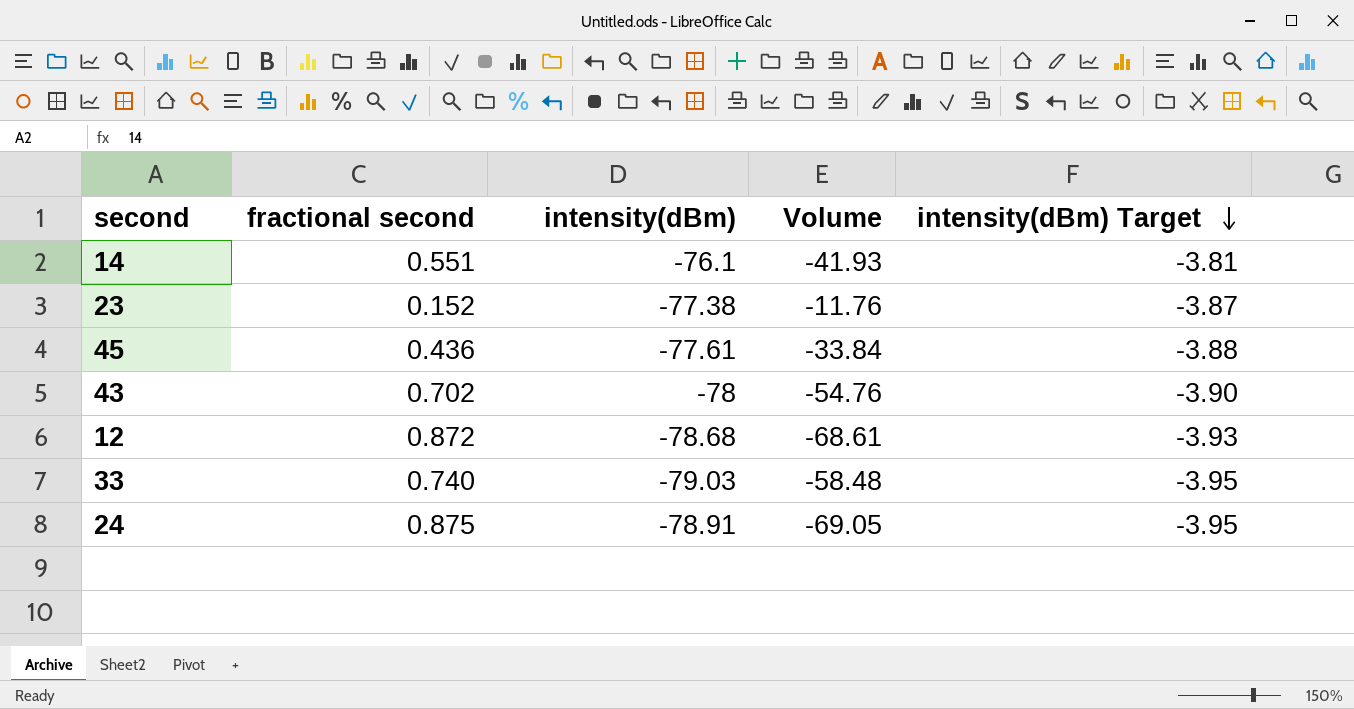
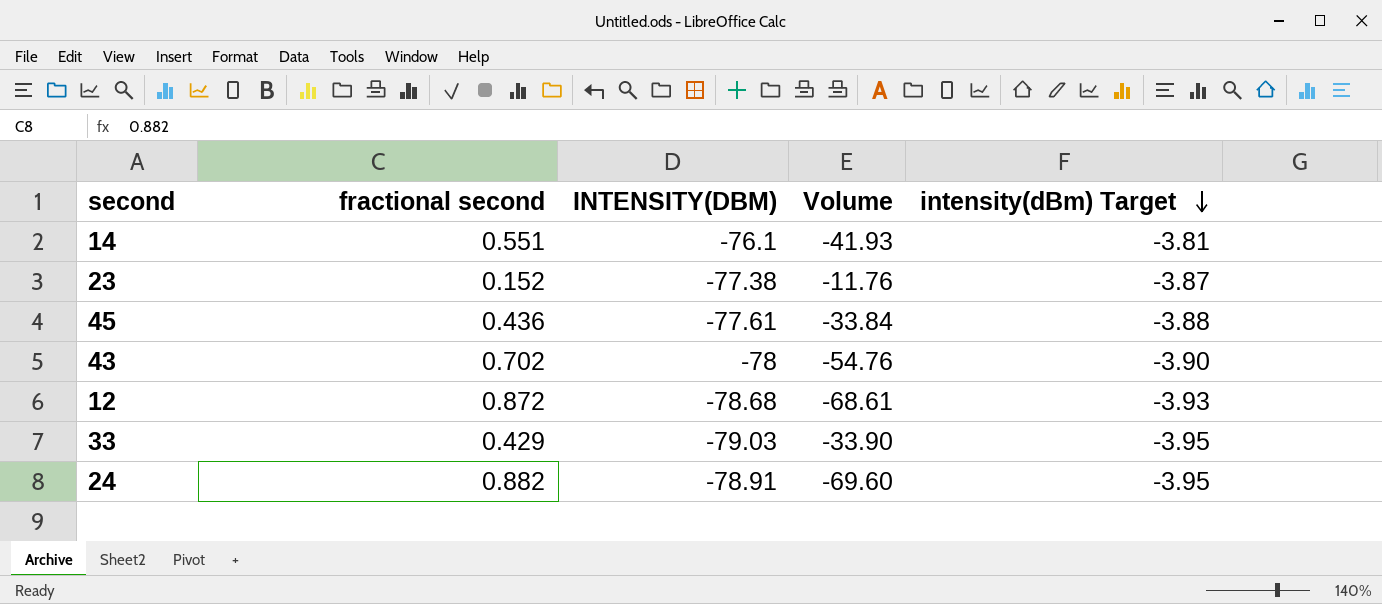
column name: intensity(dBm) -> INTENSITY(DBM)
33 | fractional second: 0.740 -> 0.429
33 | Volume: -58.48 -> -33.90
24 | fractional second: 0.875 -> 0.882
24 | Volume: -69.05 -> -69.60

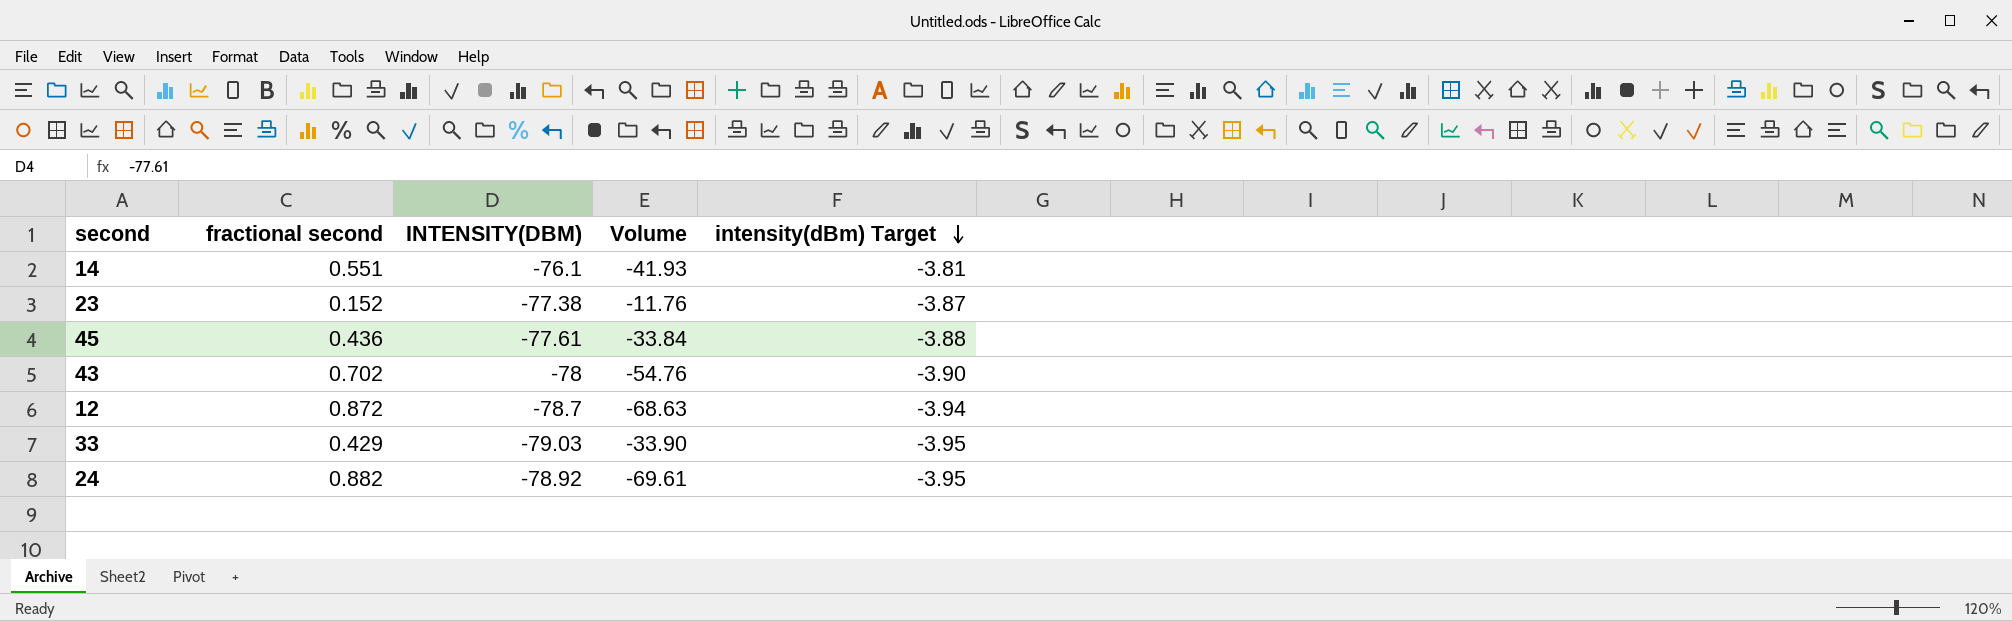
12 | INTENSITY(DBM): -78.68 -> -78.7
12 | Volume: -68.61 -> -68.63
12 | intensity(dBm) Target: -3.93 -> -3.94
24 | INTENSITY(DBM): -78.91 -> -78.92
24 | Volume: -69.60 -> -69.61

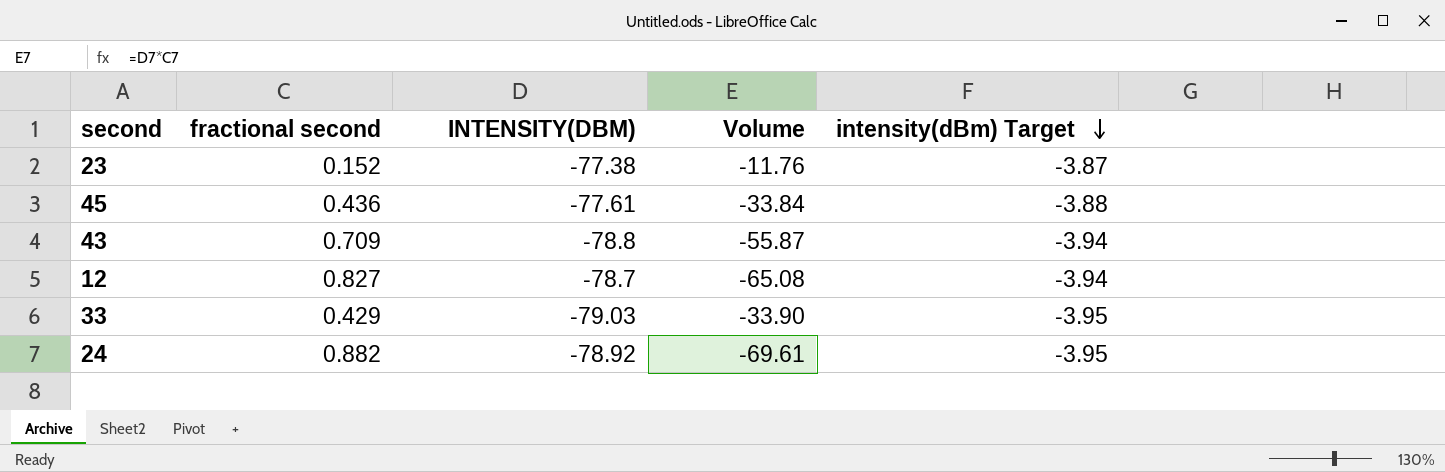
row 14: 0.551 | -76.1 | -41.93 | -3.81 -> none
43 | fractional second: 0.702 -> 0.709
43 | INTENSITY(DBM): -78 -> -78.8
43 | Volume: -54.76 -> -55.87
43 | intensity(dBm) Target: -3.90 -> -3.94
12 | fractional second: 0.872 -> 0.827
12 | Volume: -68.63 -> -65.08

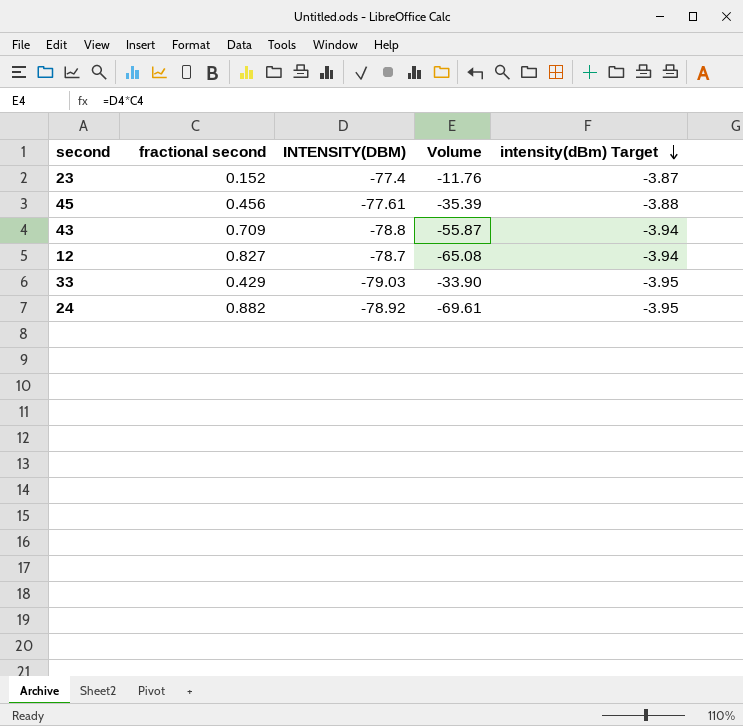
23 | INTENSITY(DBM): -77.38 -> -77.4
45 | fractional second: 0.436 -> 0.456
45 | Volume: -33.84 -> -35.39

